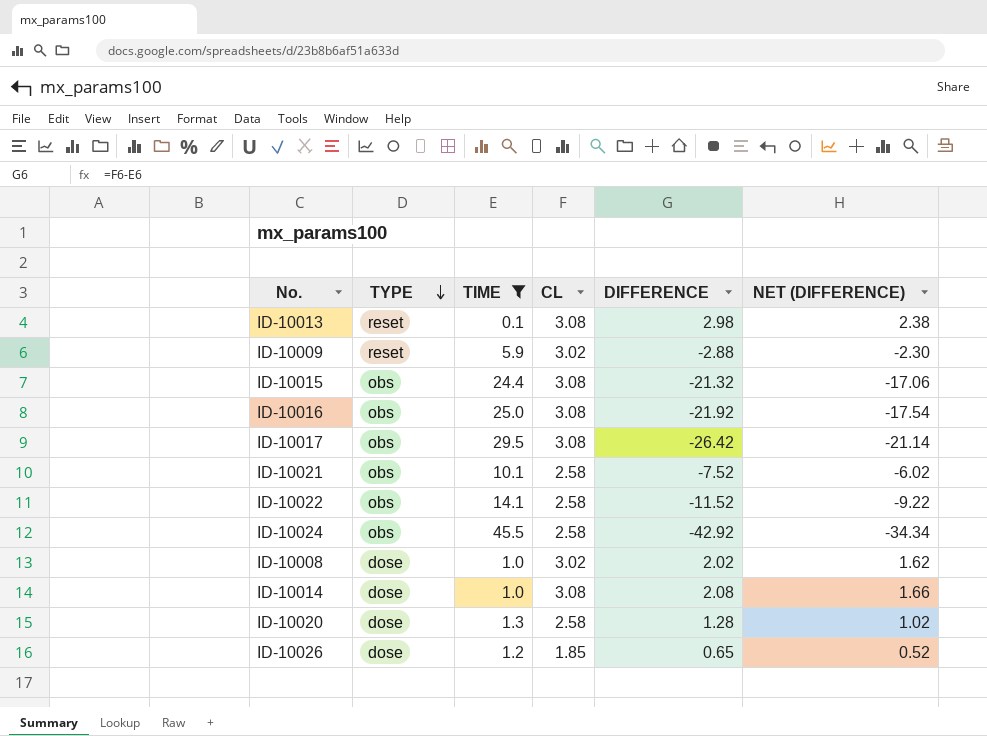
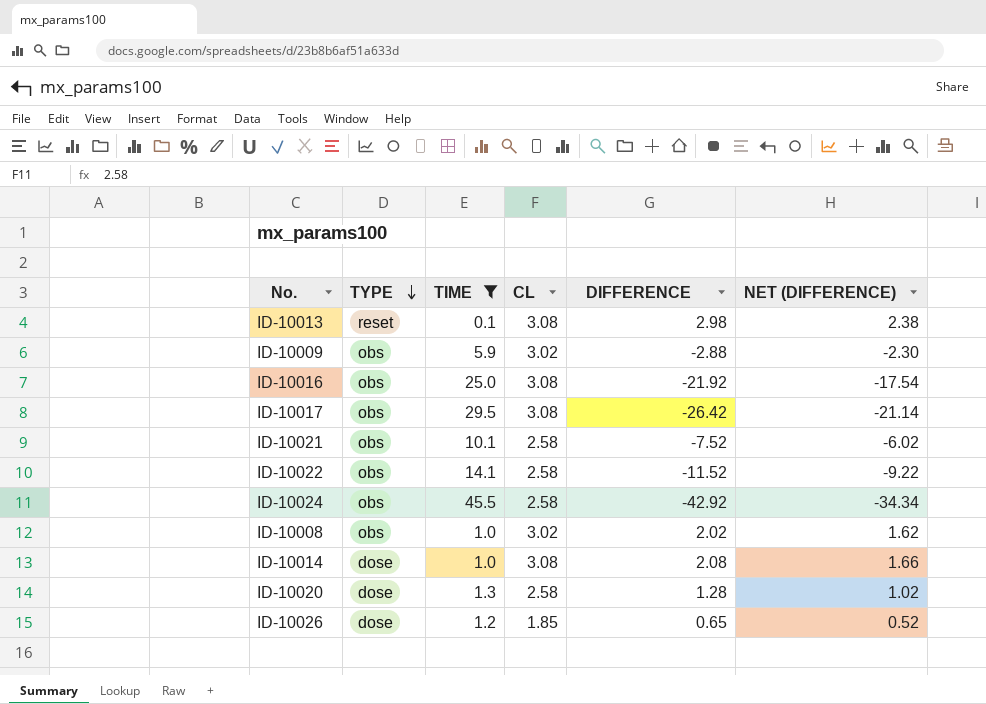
row ID-10015: obs | 24.4 | 3.08 | -21.32 | -17.06 -> none
ID-10009 | TYPE: reset -> obs
ID-10008 | TYPE: dose -> obs

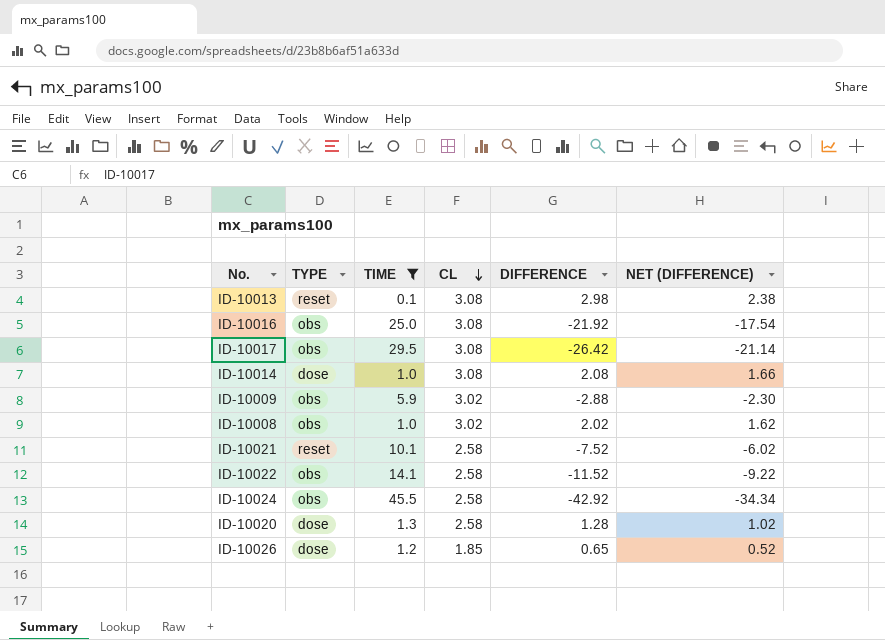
row order: TYPE descending -> CL descending
ID-10021 | TYPE: obs -> reset

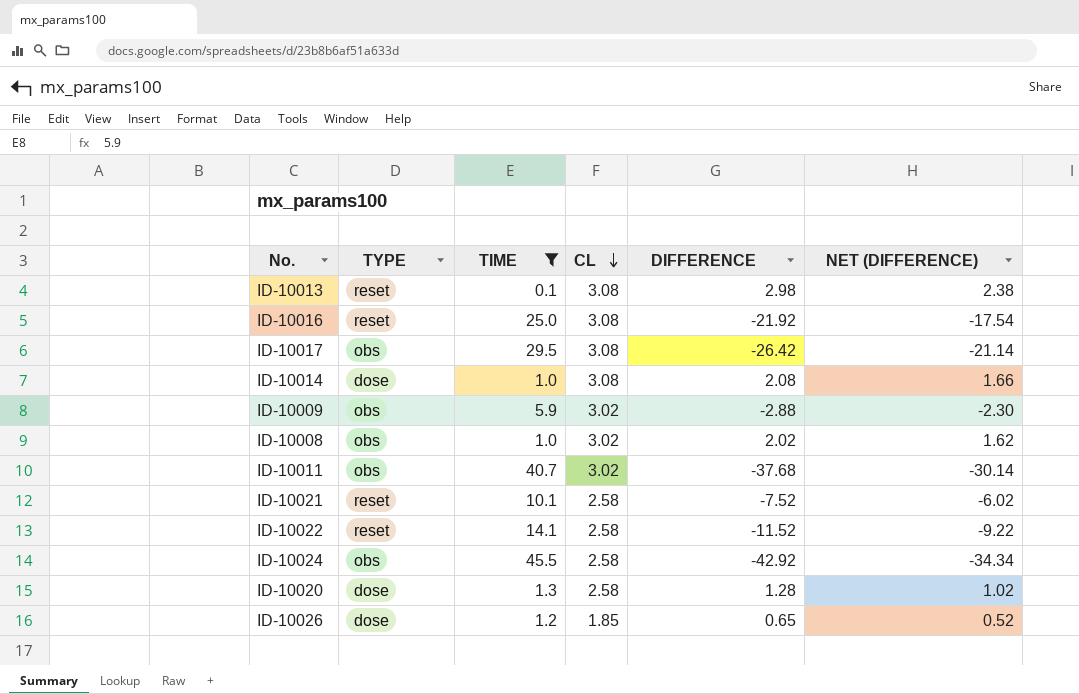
ID-10016 | TYPE: obs -> reset
row ID-10011: none -> obs | 40.7 | 3.02 | -37.68 | -30.14
ID-10022 | TYPE: obs -> reset

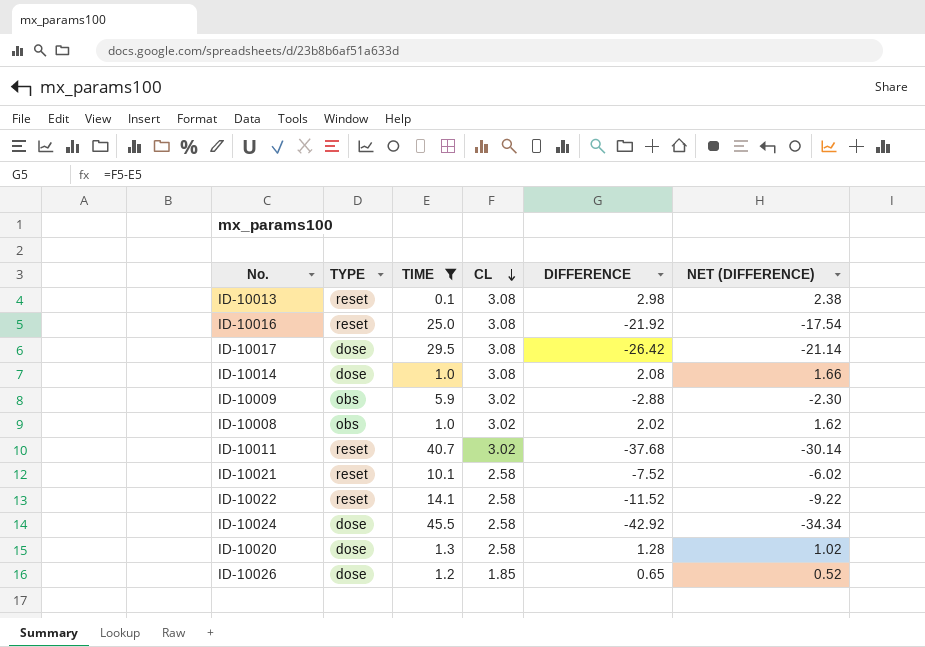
ID-10017 | TYPE: obs -> dose
ID-10011 | TYPE: obs -> reset
ID-10024 | TYPE: obs -> dose

